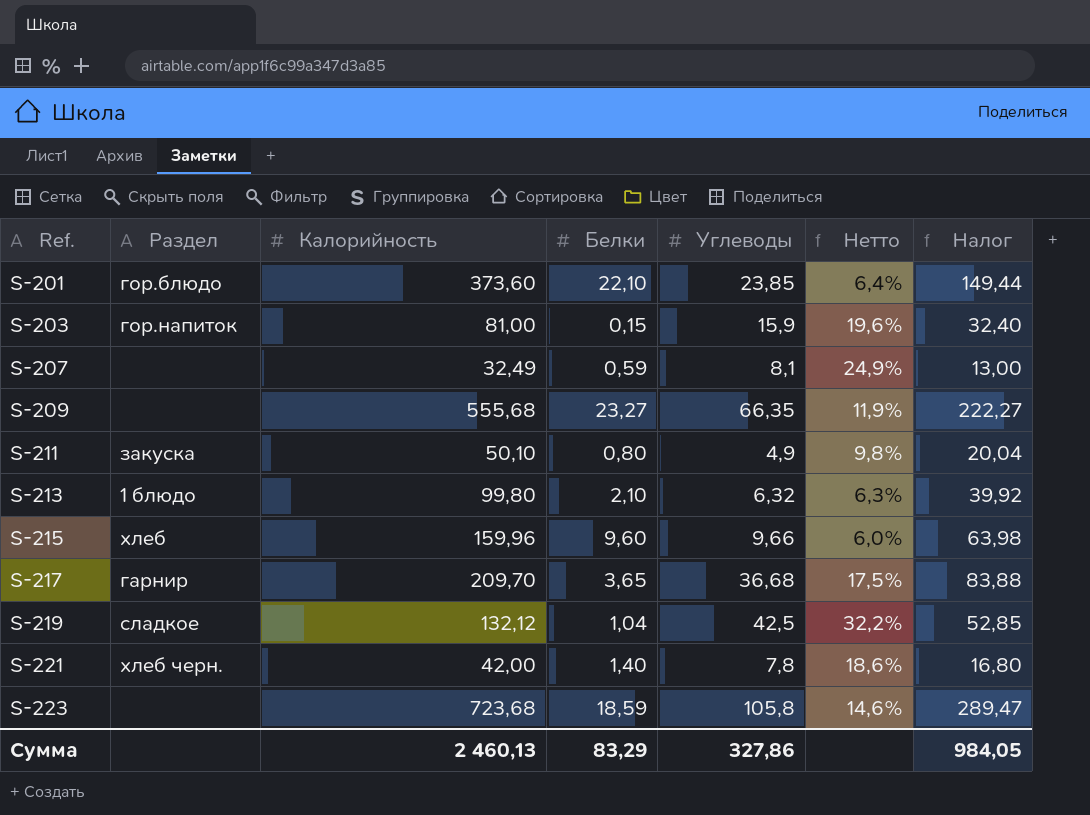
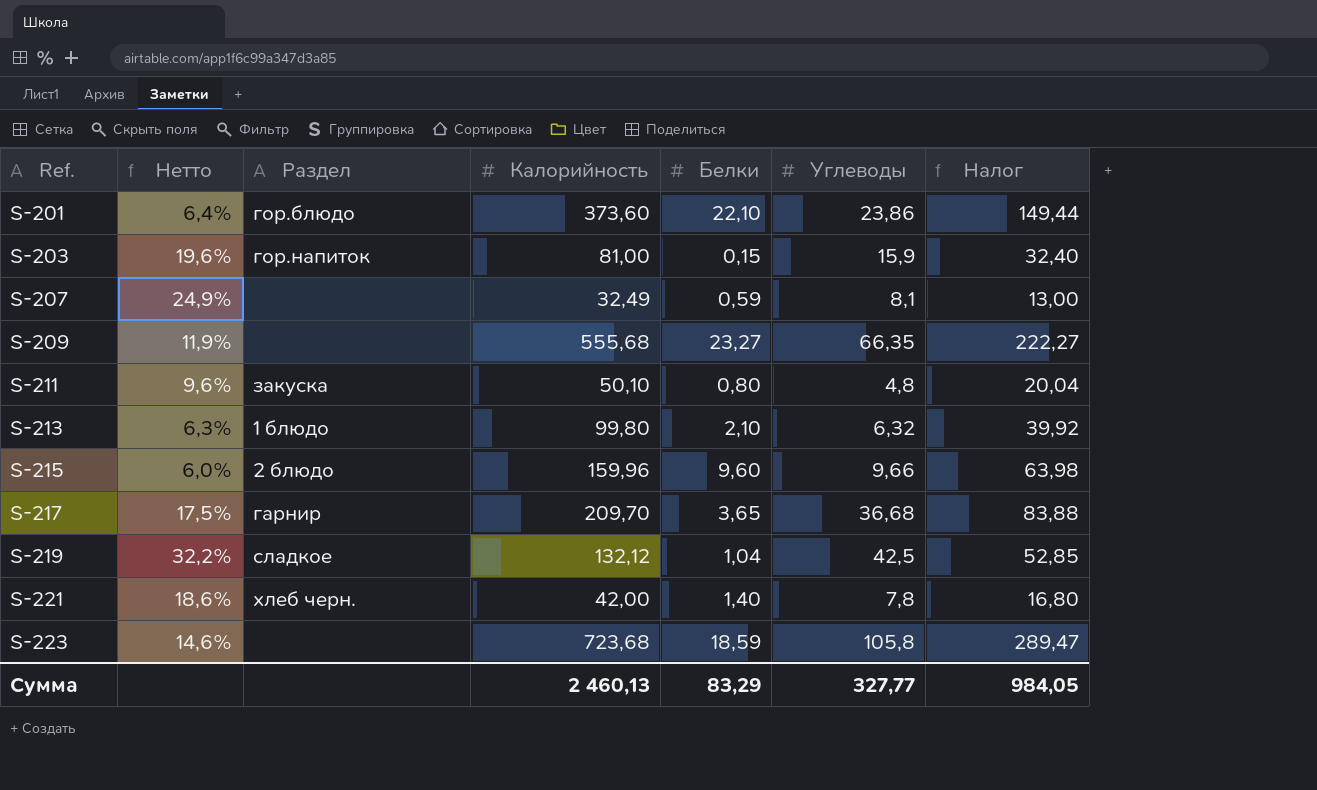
column Нетто | position: 6 -> 2
S-201 | Углеводы: 23,85 -> 23,86
S-211 | Нетто: 9,8% -> 9,6%
S-211 | Углеводы: 4,9 -> 4,8
S-215 | Раздел: хлеб -> 2 блюдо
Сумма | Углеводы: 327,86 -> 327,77

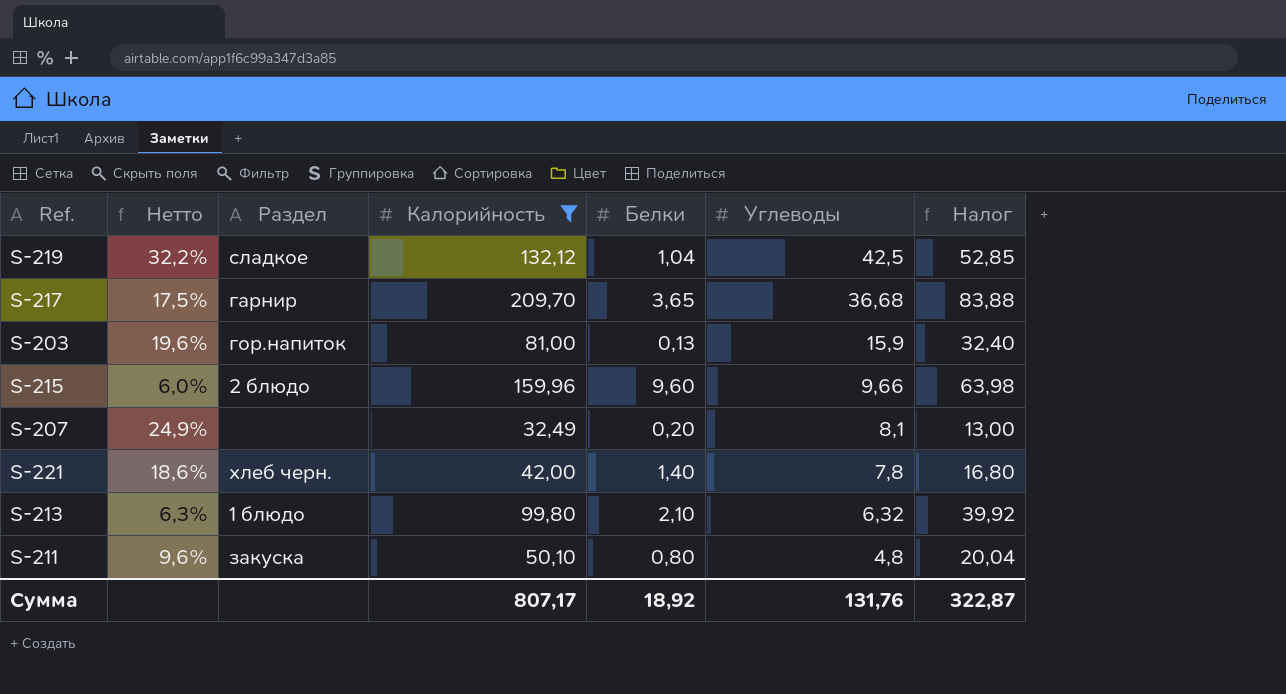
filter: none -> Калорийность <= 209,70
row order: Ref. ascending -> Углеводы descending
S-203 | Белки: 0,15 -> 0,13
S-207 | Белки: 0,59 -> 0,20
Сумма | Калорийность: 2 460,13 -> 807,17
Сумма | Белки: 83,29 -> 18,92
Сумма | Углеводы: 327,77 -> 131,76
Сумма | Налог: 984,05 -> 322,87

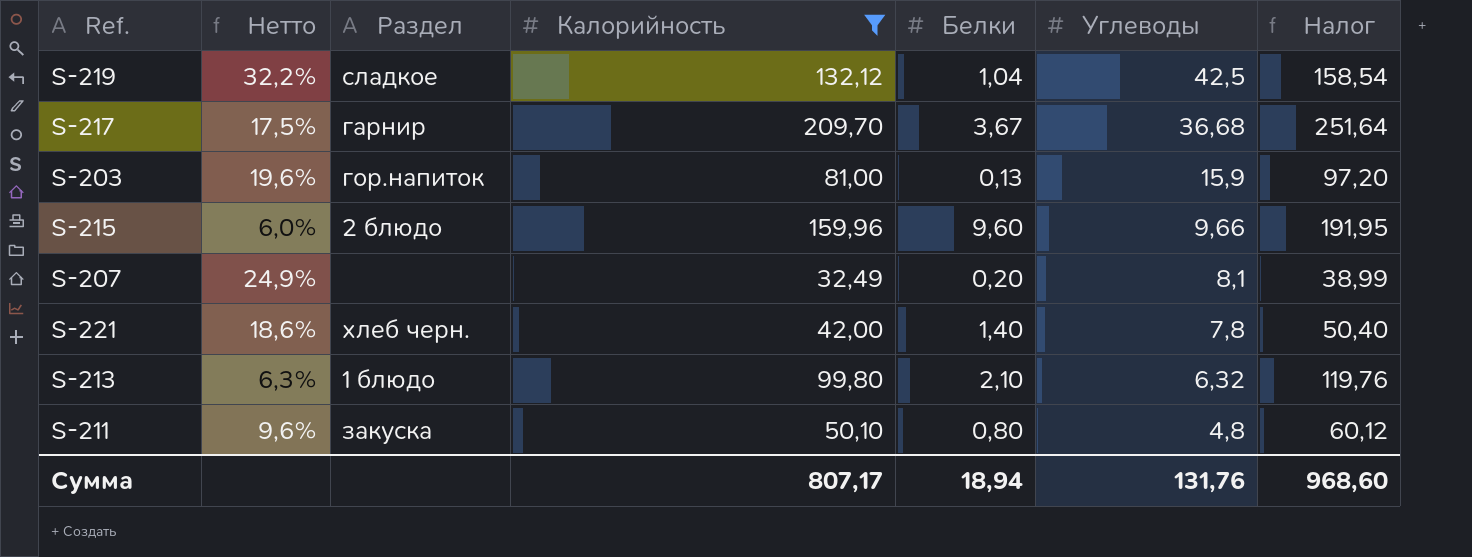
column Налог | formula: [Калорийность] * 0,4 -> [Калорийность] * 1,2
S-217 | Белки: 3,65 -> 3,67
Сумма | Белки: 18,92 -> 18,94
Сумма | Налог: 322,87 -> 968,60

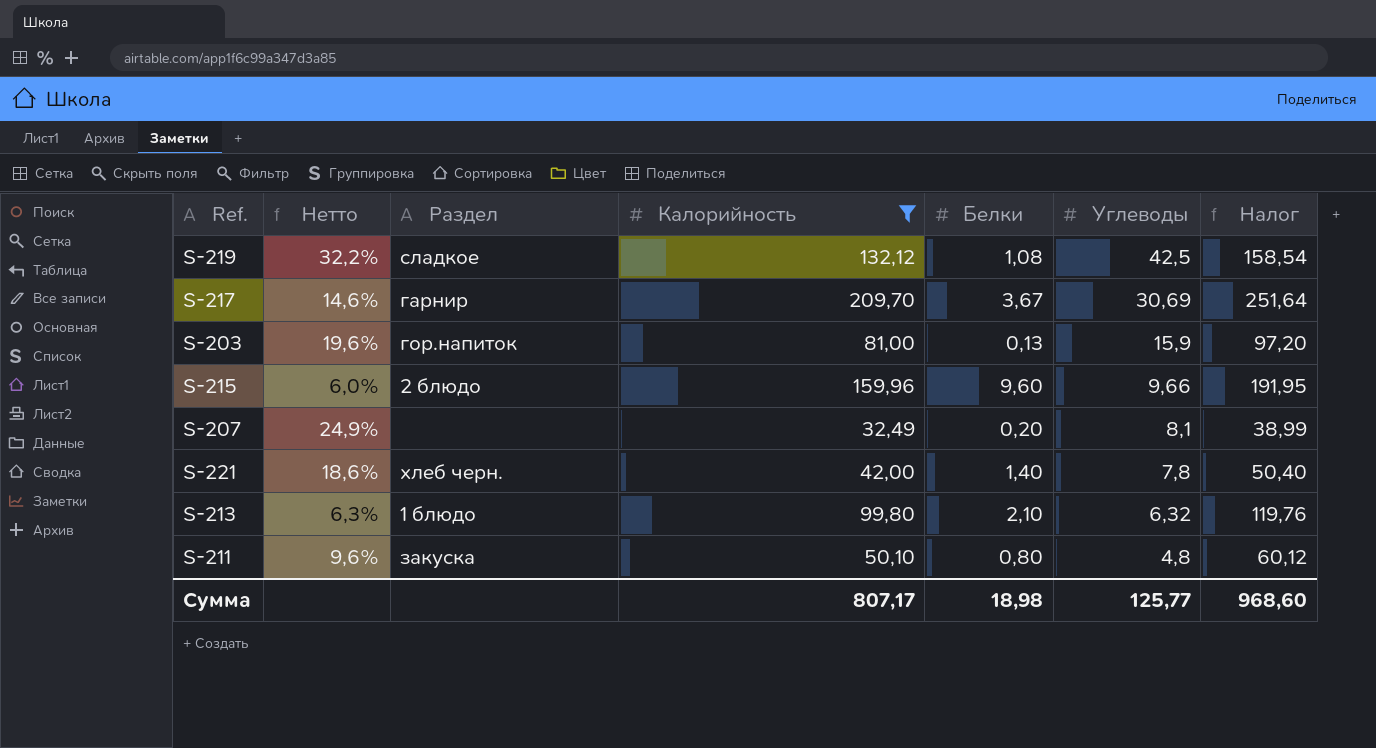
S-219 | Белки: 1,04 -> 1,08
S-217 | Нетто: 17,5% -> 14,6%
S-217 | Углеводы: 36,68 -> 30,69
Сумма | Белки: 18,94 -> 18,98
Сумма | Углеводы: 131,76 -> 125,77

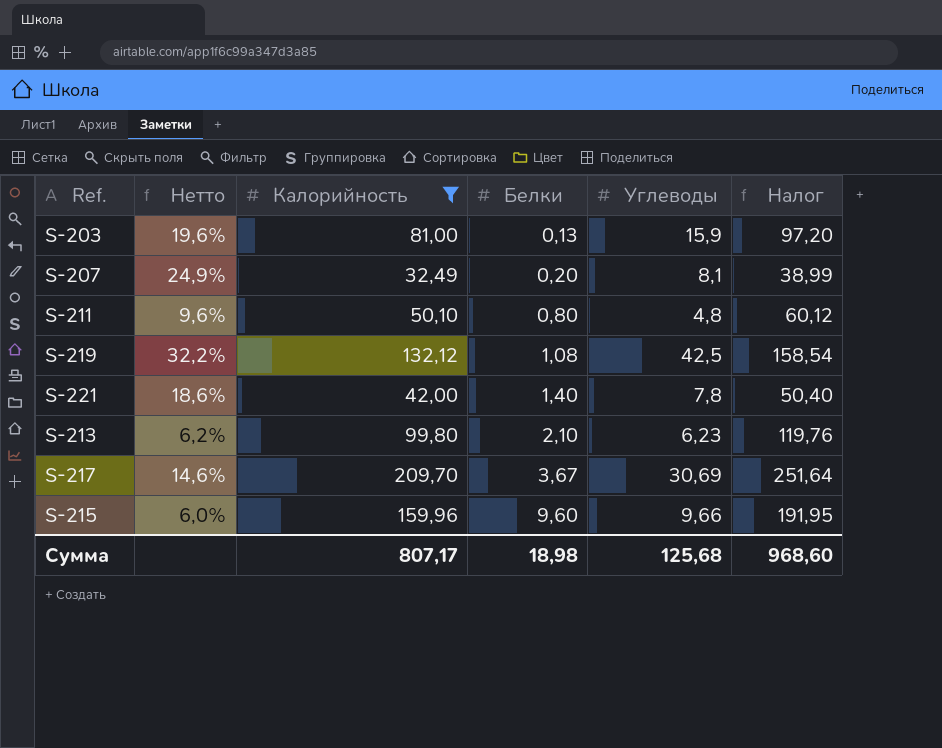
row order: Углеводы descending -> Белки ascending
column Раздел | position: 3 -> none
S-213 | Нетто: 6,3% -> 6,2%
S-213 | Углеводы: 6,32 -> 6,23
Сумма | Углеводы: 125,77 -> 125,68

